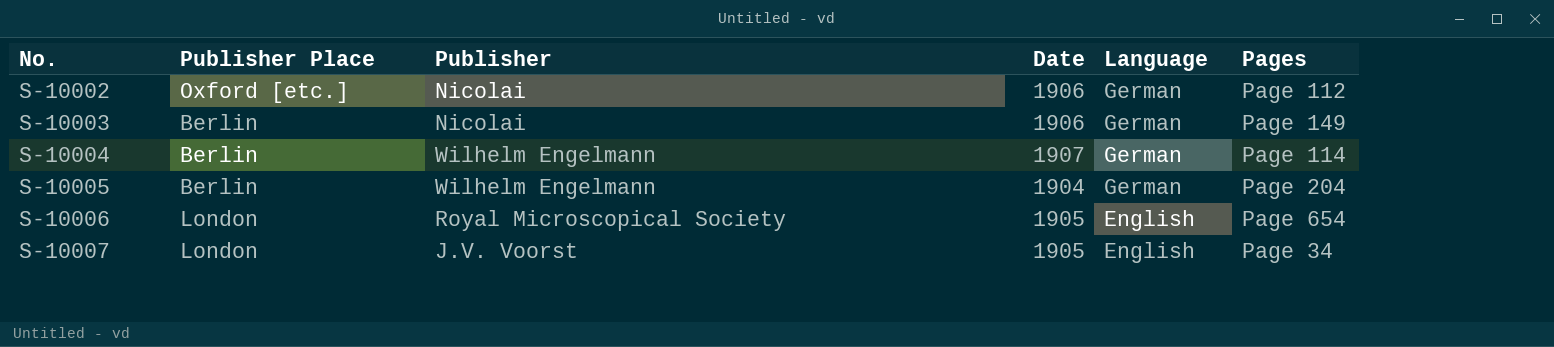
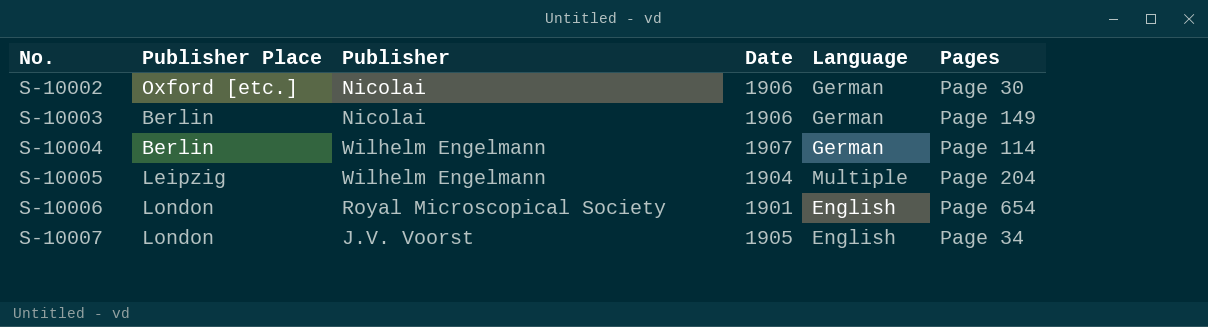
S-10002 | Pages: Page 112 -> Page 30
S-10005 | Publisher Place: Berlin -> Leipzig
S-10005 | Language: German -> Multiple
S-10006 | Date: 1905 -> 1901

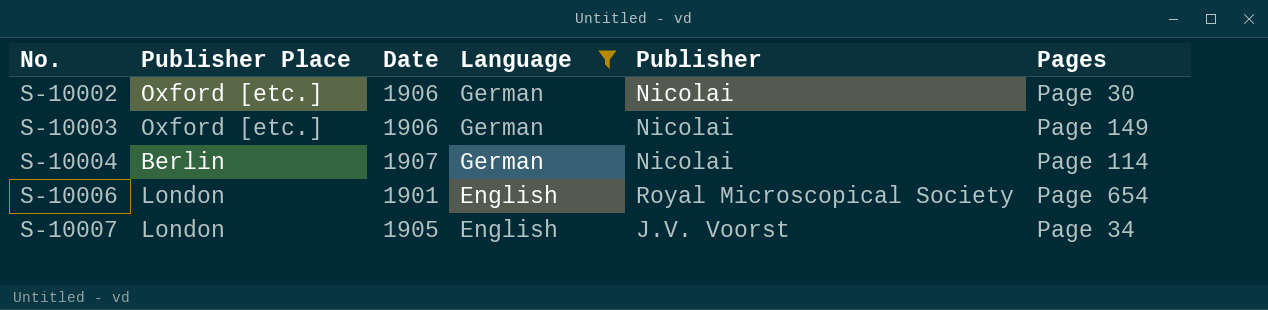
filter: none -> Language != Multiple
column Publisher | position: 3 -> 5
S-10003 | Publisher Place: Berlin -> Oxford [etc.]
S-10004 | Publisher: Wilhelm Engelmann -> Nicolai

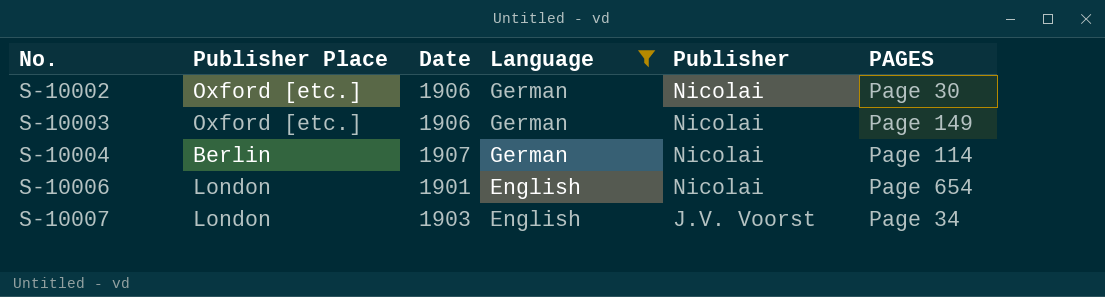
column name: Pages -> PAGES
S-10006 | Publisher: Royal Microscopical Society -> Nicolai
S-10007 | Date: 1905 -> 1903

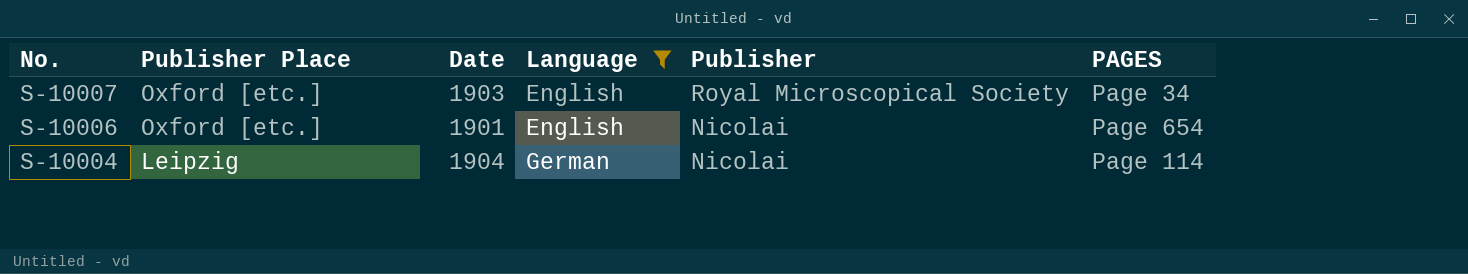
row order: No. ascending -> No. descending
row S-10002: Oxford [etc.] | 1906 | German | Nicolai | Page 30 -> none
row S-10003: Oxford [etc.] | 1906 | German | Nicolai | Page 149 -> none
S-10007 | Publisher Place: London -> Oxford [etc.]
S-10007 | Publisher: J.V. Voorst -> Royal Microscopical Society
S-10006 | Publisher Place: London -> Oxford [etc.]
S-10004 | Publisher Place: Berlin -> Leipzig
S-10004 | Date: 1907 -> 1904

